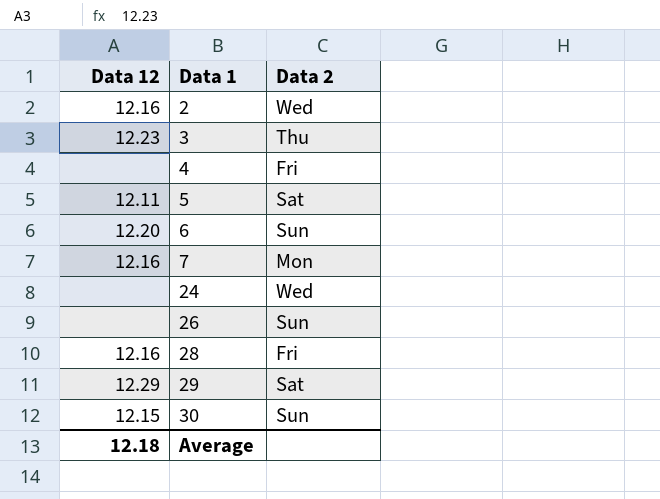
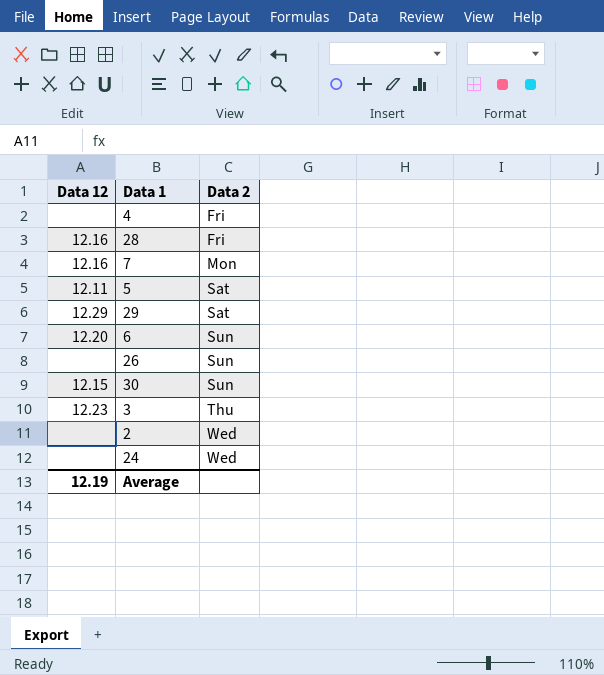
row order: Data 1 ascending -> Data 2 ascending
2 | Data 12: 12.16 -> none
Average | Data 12: 12.18 -> 12.19

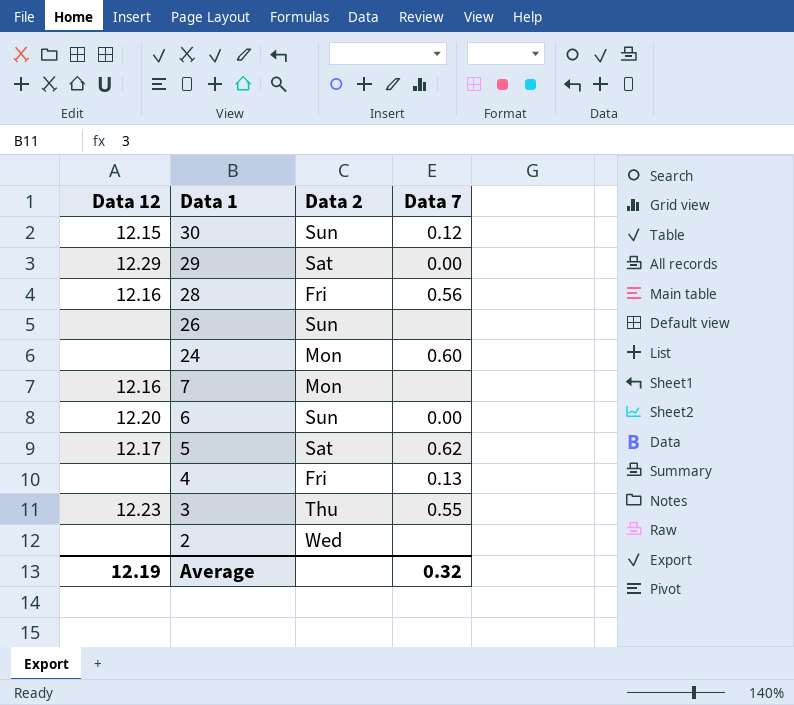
row order: Data 2 ascending -> Data 1 descending
column Data 7 | position: none -> 4
24 | Data 2: Wed -> Mon
5 | Data 12: 12.11 -> 12.17

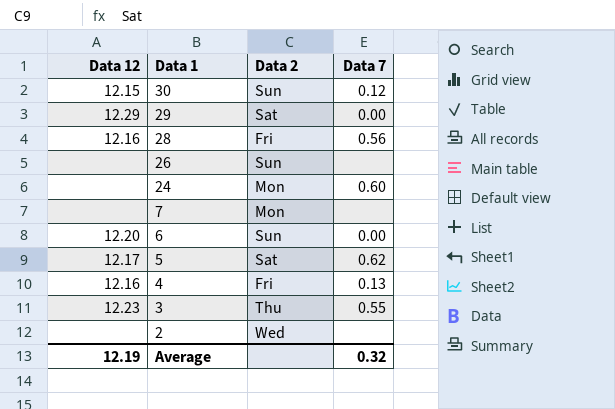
7 | Data 12: 12.16 -> none
4 | Data 12: none -> 12.16

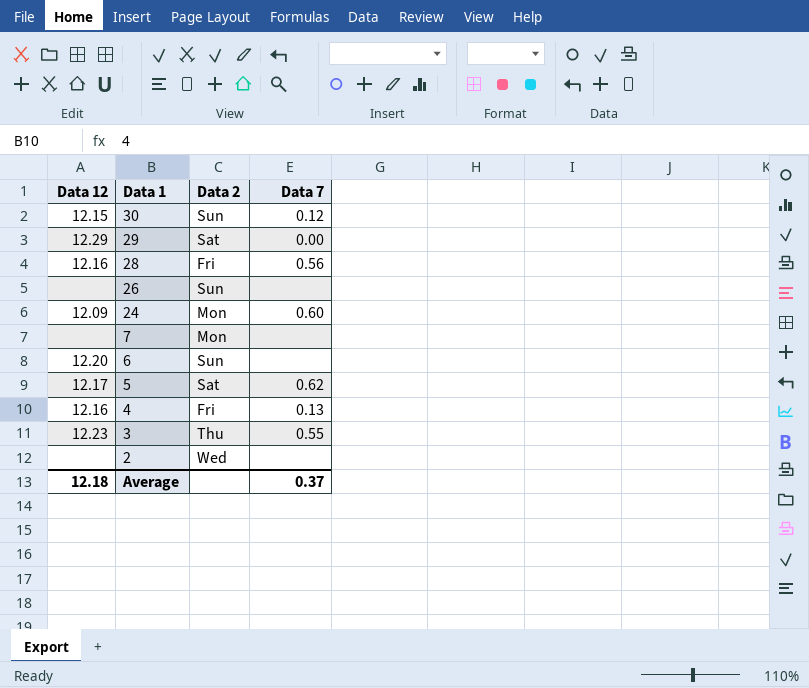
24 | Data 12: none -> 12.09
6 | Data 7: 0.00 -> none
Average | Data 12: 12.19 -> 12.18
Average | Data 7: 0.32 -> 0.37

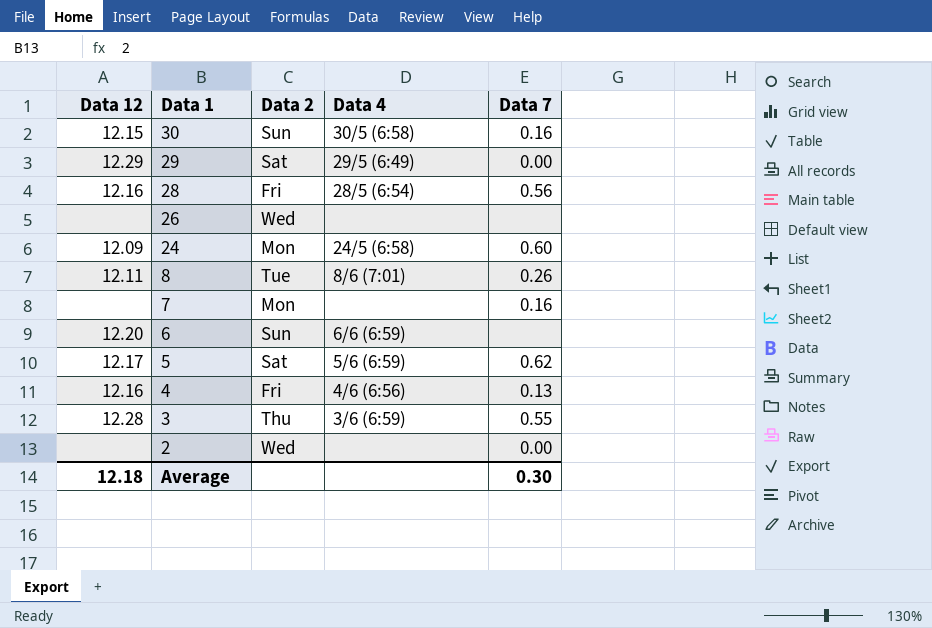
column Data 4 | position: none -> 4
30 | Data 7: 0.12 -> 0.16
26 | Data 2: Sun -> Wed
row 8: none -> 12.11 | Tue | 8/6 (7:01) | 0.26
7 | Data 7: none -> 0.16
3 | Data 12: 12.23 -> 12.28
2 | Data 7: none -> 0.00
Average | Data 7: 0.37 -> 0.30

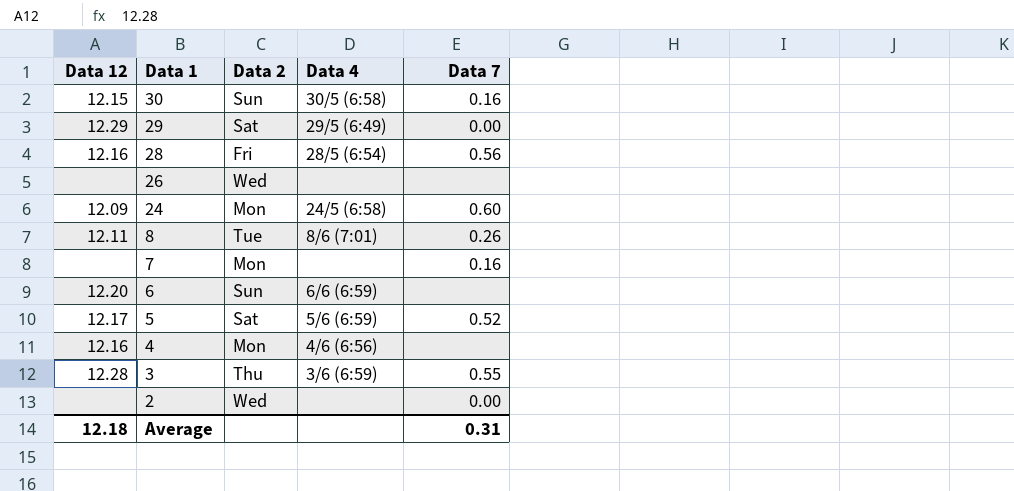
5 | Data 7: 0.62 -> 0.52
4 | Data 2: Fri -> Mon
4 | Data 7: 0.13 -> none
Average | Data 7: 0.30 -> 0.31

